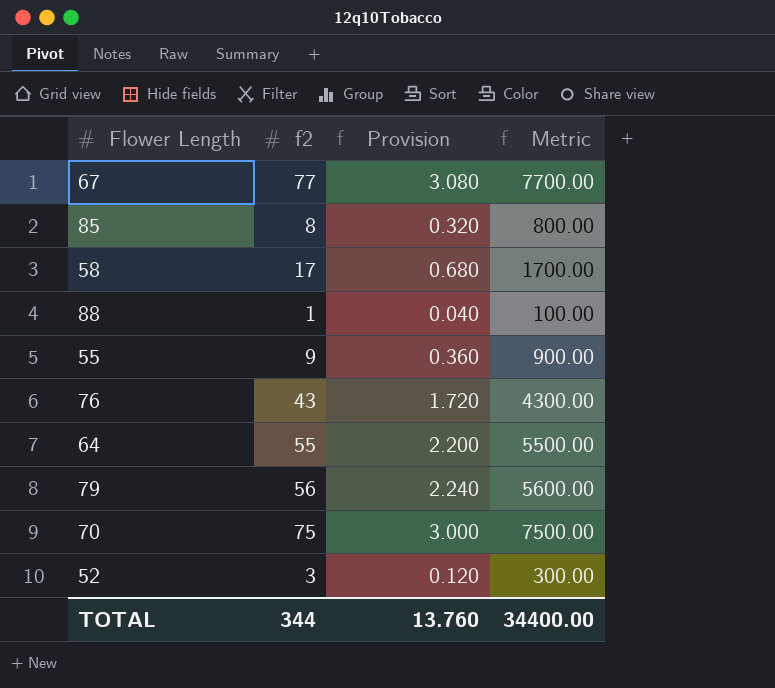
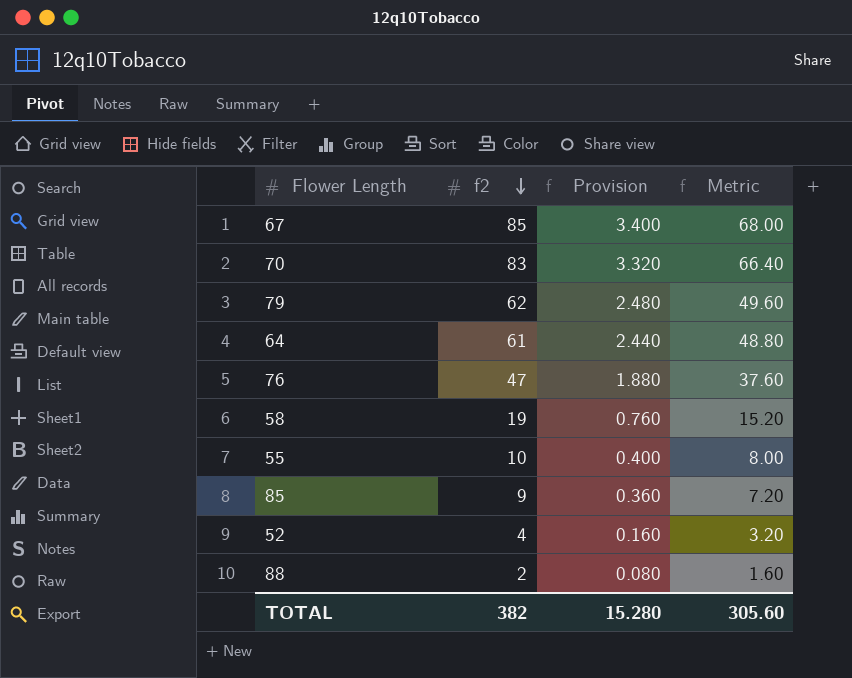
row order: none -> f2 descending
column Metric | formula: [f2] * 100 -> [f2] * 0.8
67 | f2: 77 -> 85
67 | Provision: 3.080 -> 3.400
70 | f2: 75 -> 83
70 | Provision: 3.000 -> 3.320
79 | f2: 56 -> 62
79 | Provision: 2.240 -> 2.480
64 | f2: 55 -> 61
64 | Provision: 2.200 -> 2.440
76 | f2: 43 -> 47
76 | Provision: 1.720 -> 1.880
58 | f2: 17 -> 19
58 | Provision: 0.680 -> 0.760
55 | f2: 9 -> 10
55 | Provision: 0.360 -> 0.400
85 | f2: 8 -> 9
85 | Provision: 0.320 -> 0.360
52 | f2: 3 -> 4
52 | Provision: 0.120 -> 0.160
88 | f2: 1 -> 2
88 | Provision: 0.040 -> 0.080
TOTAL | f2: 344 -> 382
TOTAL | Provision: 13.760 -> 15.280
TOTAL | Metric: 34400.00 -> 305.60

